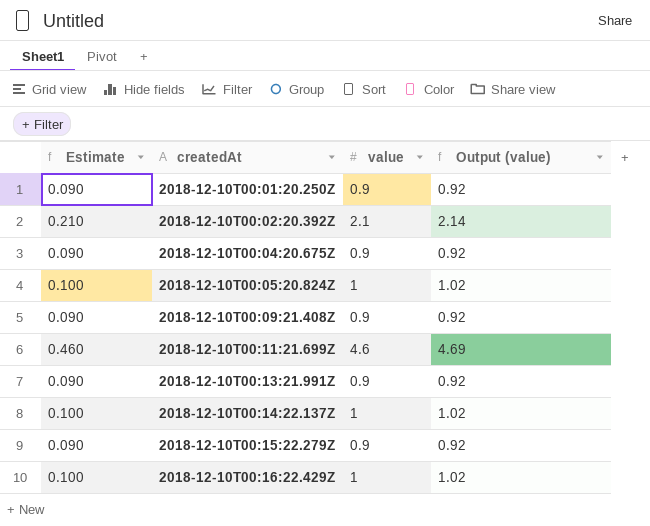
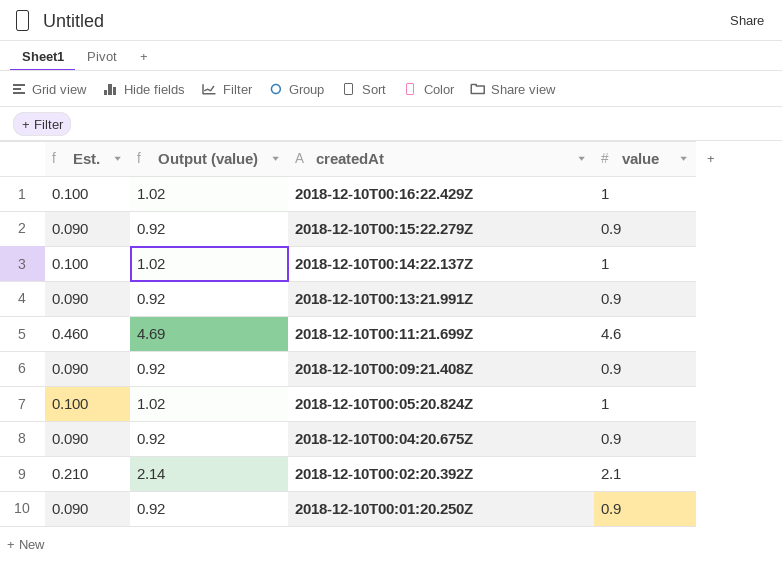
row order: createdAt ascending -> createdAt descending
column name: Estimate -> Est.
column Output (value) | position: 4 -> 2

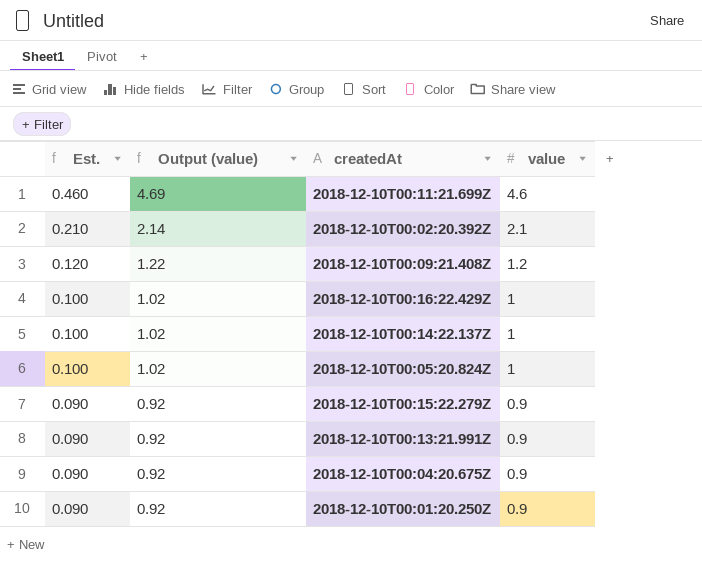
row order: createdAt descending -> Est. descending
2018-12-10T00:09:21.408Z | Est.: 0.090 -> 0.120
2018-12-10T00:09:21.408Z | Output (value): 0.92 -> 1.22
2018-12-10T00:09:21.408Z | value: 0.9 -> 1.2

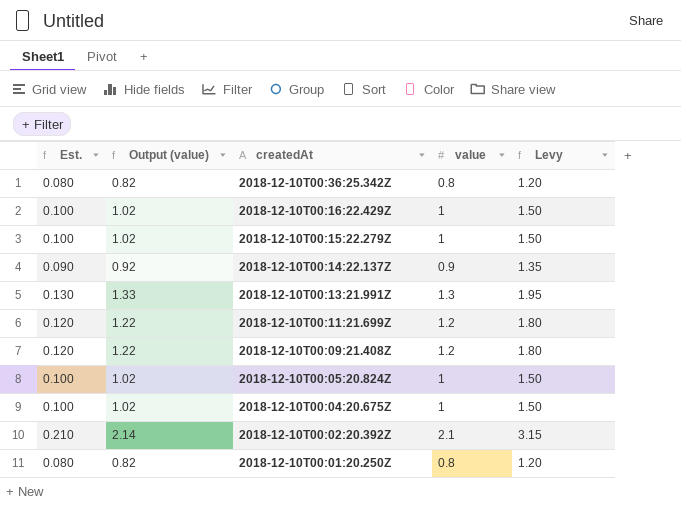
row order: Est. descending -> createdAt descending
column Levy | formula: none -> [value] * 1.5
row 2018-12-10T00:36:25.342Z: none -> 0.080 | 0.82 | 0.8 | 1.20
2018-12-10T00:15:22.279Z | Est.: 0.090 -> 0.100
2018-12-10T00:15:22.279Z | Output (value): 0.92 -> 1.02
2018-12-10T00:15:22.279Z | value: 0.9 -> 1
2018-12-10T00:14:22.137Z | Est.: 0.100 -> 0.090
2018-12-10T00:14:22.137Z | Output (value): 1.02 -> 0.92
2018-12-10T00:14:22.137Z | value: 1 -> 0.9
2018-12-10T00:13:21.991Z | Est.: 0.090 -> 0.130
2018-12-10T00:13:21.991Z | Output (value): 0.92 -> 1.33
2018-12-10T00:13:21.991Z | value: 0.9 -> 1.3
2018-12-10T00:11:21.699Z | Est.: 0.460 -> 0.120
2018-12-10T00:11:21.699Z | Output (value): 4.69 -> 1.22
2018-12-10T00:11:21.699Z | value: 4.6 -> 1.2
2018-12-10T00:04:20.675Z | Est.: 0.090 -> 0.100
2018-12-10T00:04:20.675Z | Output (value): 0.92 -> 1.02
2018-12-10T00:04:20.675Z | value: 0.9 -> 1
2018-12-10T00:01:20.250Z | Est.: 0.090 -> 0.080
2018-12-10T00:01:20.250Z | Output (value): 0.92 -> 0.82
2018-12-10T00:01:20.250Z | value: 0.9 -> 0.8

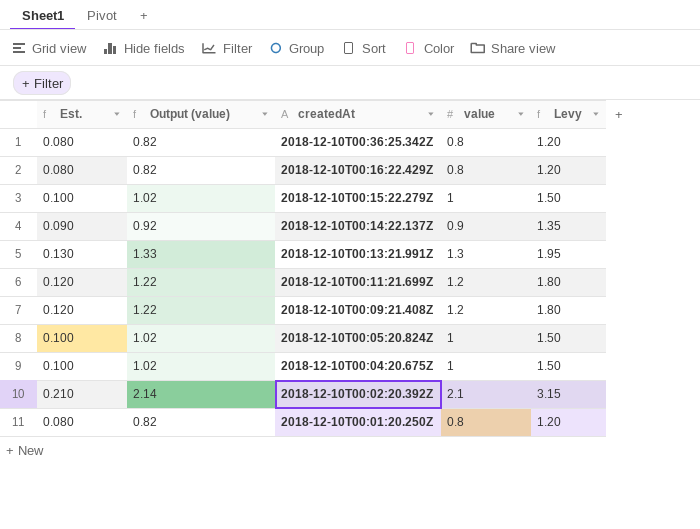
2018-12-10T00:16:22.429Z | Est.: 0.100 -> 0.080
2018-12-10T00:16:22.429Z | Output (value): 1.02 -> 0.82
2018-12-10T00:16:22.429Z | value: 1 -> 0.8
2018-12-10T00:16:22.429Z | Levy: 1.50 -> 1.20

